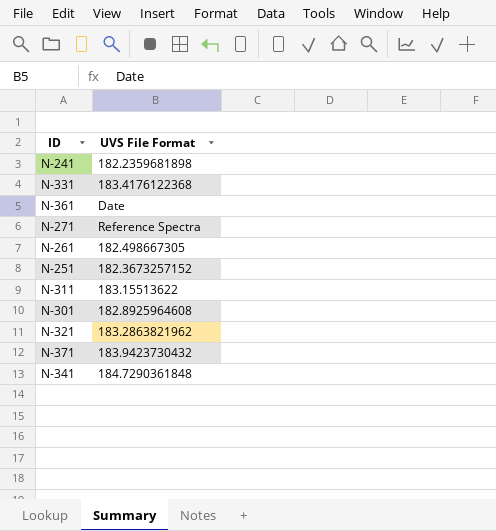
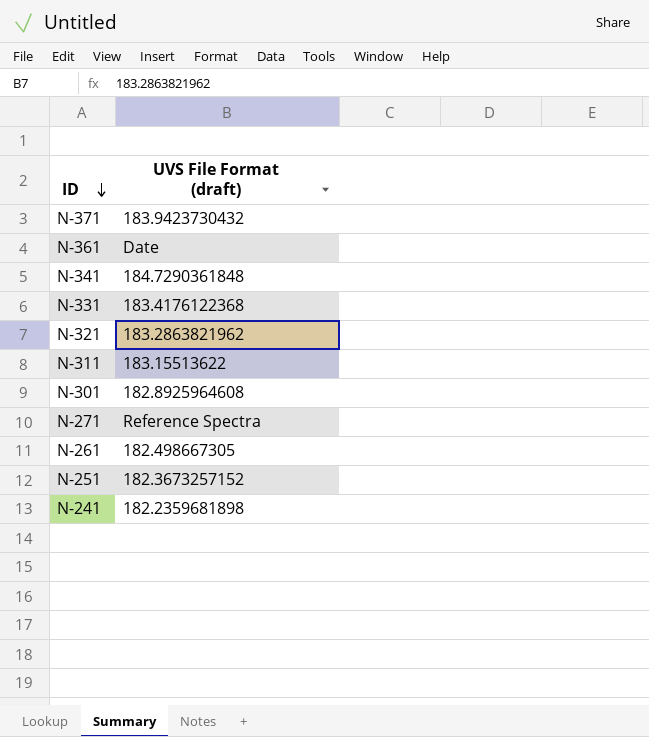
row order: none -> ID descending
column name: UVS File Format -> UVS File Format (draft)

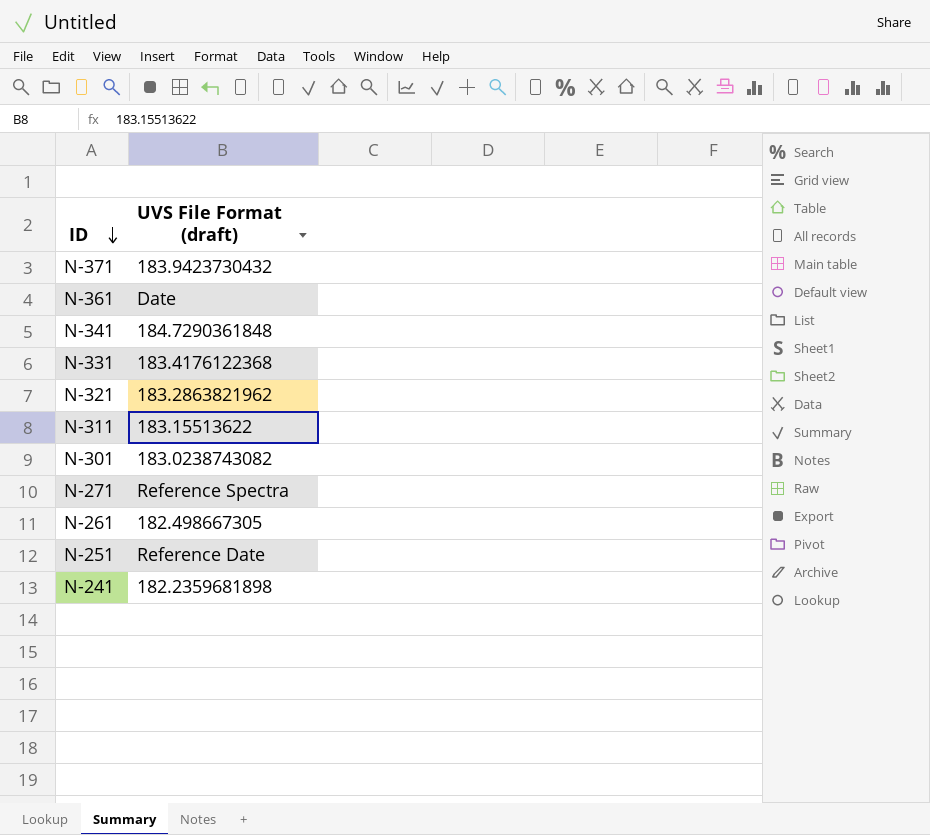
N-301 | UVS File Format (draft): 182.8925964608 -> 183.0238743082
N-251 | UVS File Format (draft): 182.3673257152 -> Reference Date

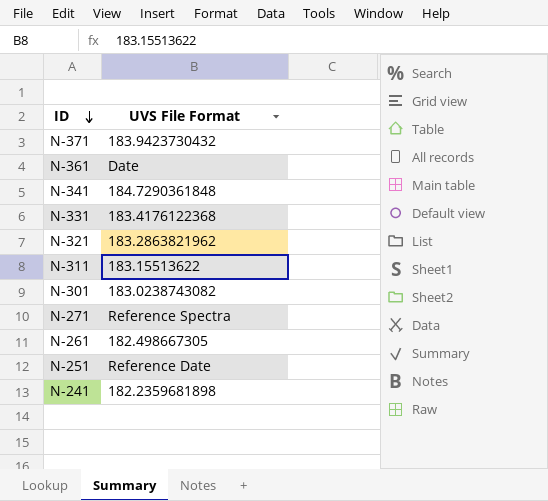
column name: UVS File Format (draft) -> UVS File Format

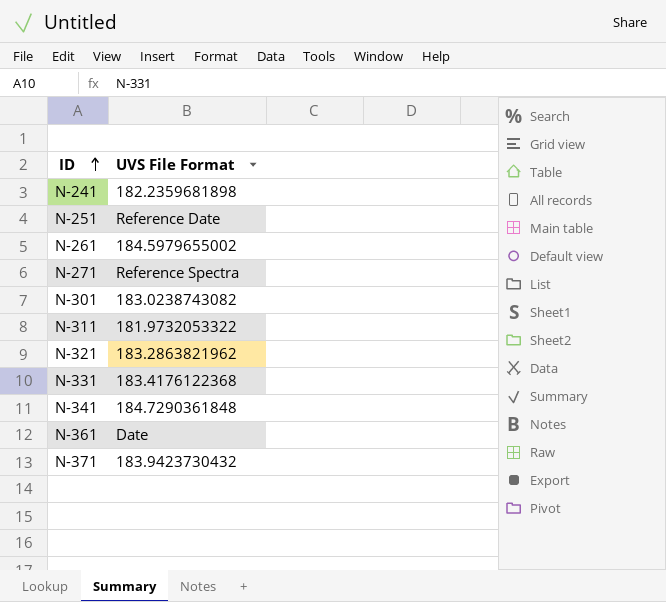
row order: ID descending -> ID ascending
N-261 | UVS File Format: 182.498667305 -> 184.5979655002
N-311 | UVS File Format: 183.15513622 -> 181.9732053322

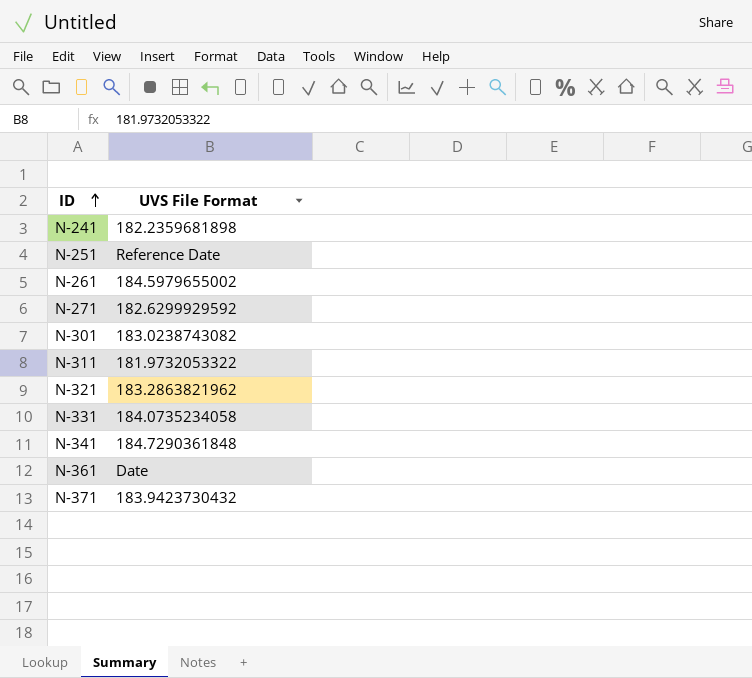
N-271 | UVS File Format: Reference Spectra -> 182.6299929592
N-331 | UVS File Format: 183.4176122368 -> 184.0735234058

